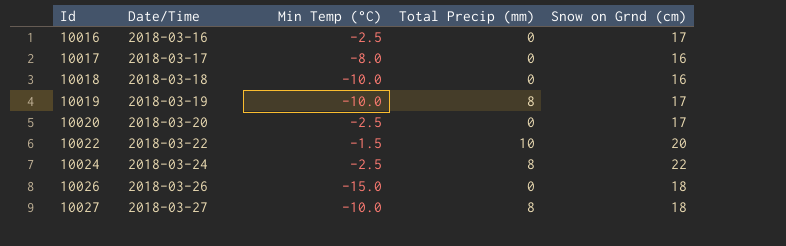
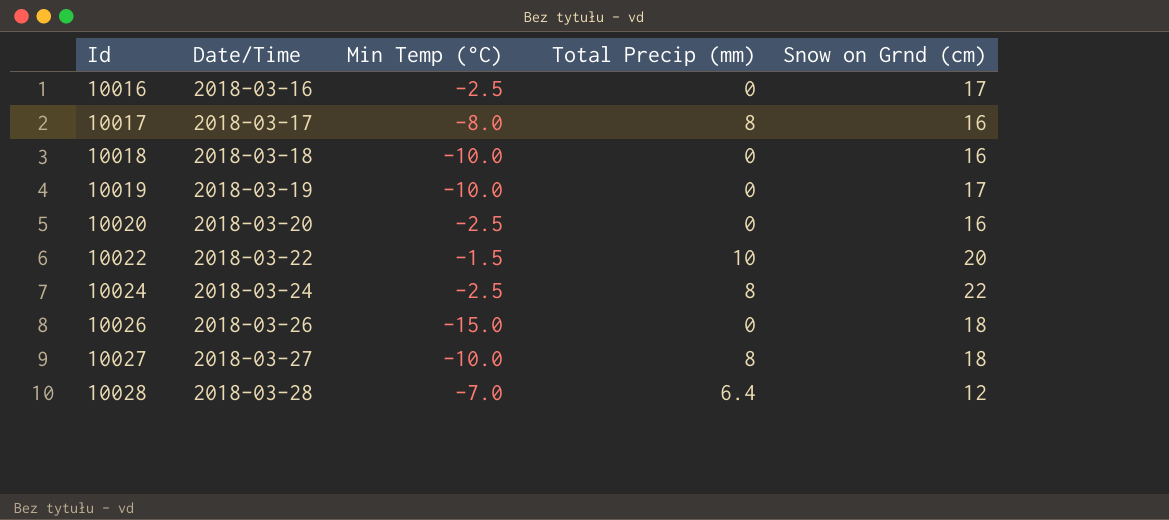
10017 | Total Precip (mm): 0 -> 8
10019 | Total Precip (mm): 8 -> 0
10020 | Snow on Grnd (cm): 17 -> 16
row 10028: none -> 2018-03-28 | -7.0 | 6.4 | 12

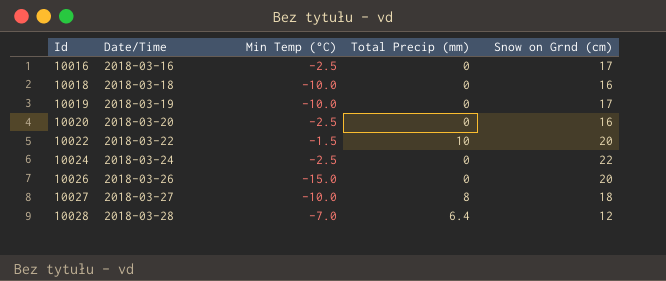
row 10017: 2018-03-17 | -8.0 | 8 | 16 -> none
10024 | Total Precip (mm): 8 -> 0
10026 | Snow on Grnd (cm): 18 -> 20

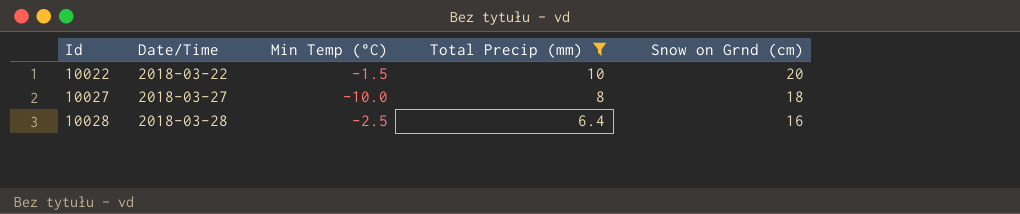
filter: none -> Total Precip (mm) != 0
10028 | Min Temp (°C): -7.0 -> -2.5
10028 | Snow on Grnd (cm): 12 -> 16

